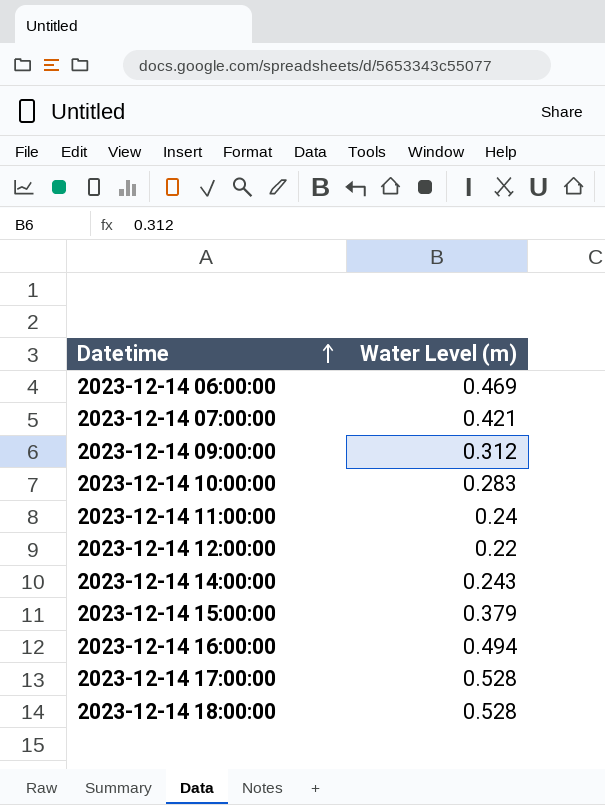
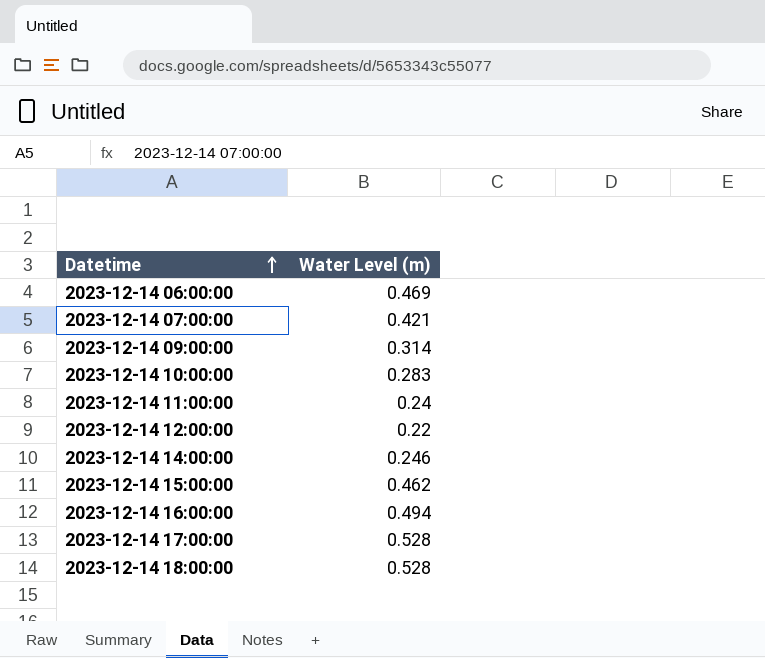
2023-12-14 09:00:00 | Water Level (m): 0.312 -> 0.314
2023-12-14 14:00:00 | Water Level (m): 0.243 -> 0.246
2023-12-14 15:00:00 | Water Level (m): 0.379 -> 0.462

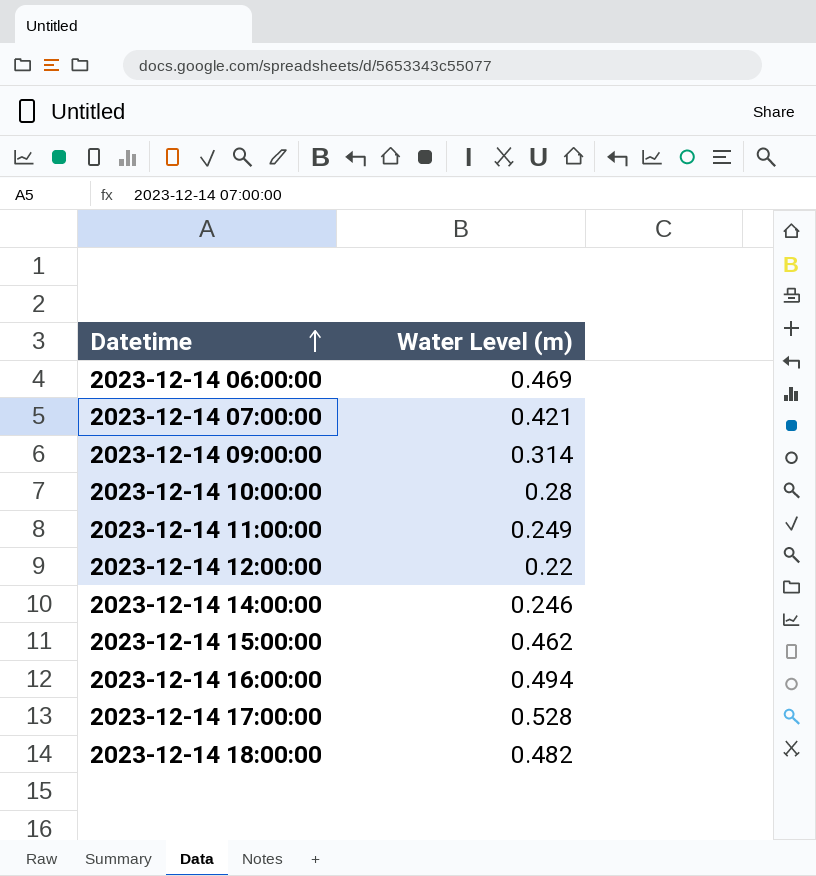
2023-12-14 10:00:00 | Water Level (m): 0.283 -> 0.28
2023-12-14 11:00:00 | Water Level (m): 0.24 -> 0.249
2023-12-14 18:00:00 | Water Level (m): 0.528 -> 0.482

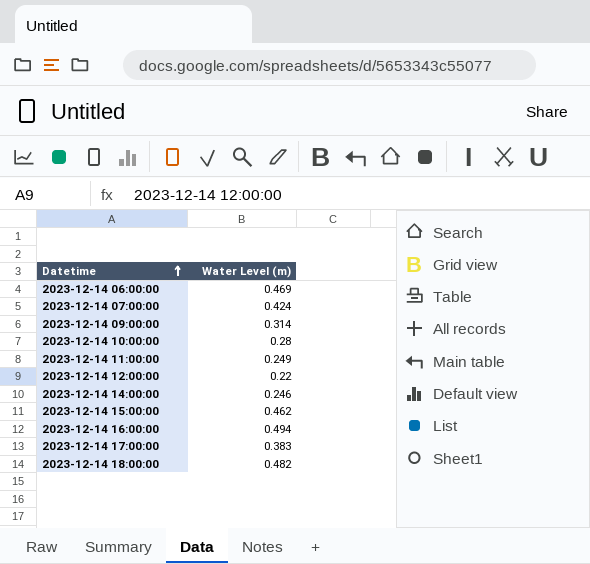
2023-12-14 07:00:00 | Water Level (m): 0.421 -> 0.424
2023-12-14 17:00:00 | Water Level (m): 0.528 -> 0.383

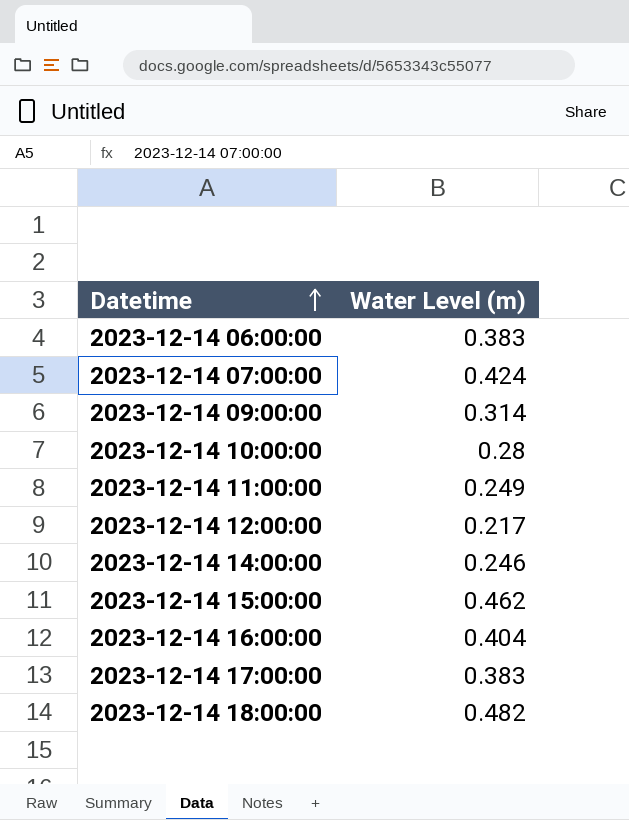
2023-12-14 06:00:00 | Water Level (m): 0.469 -> 0.383
2023-12-14 12:00:00 | Water Level (m): 0.22 -> 0.217
2023-12-14 16:00:00 | Water Level (m): 0.494 -> 0.404

